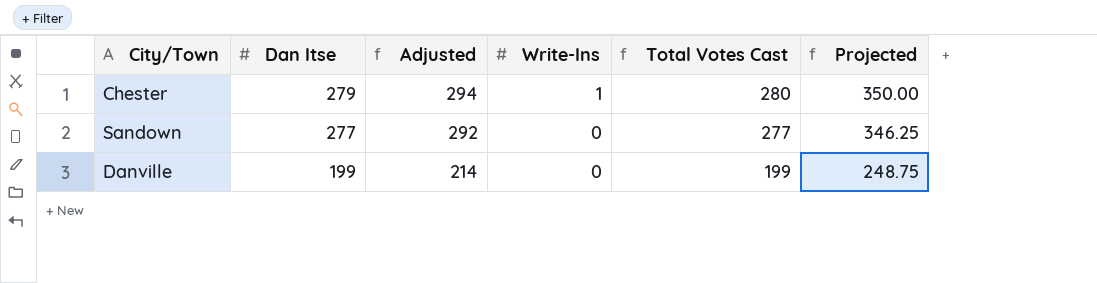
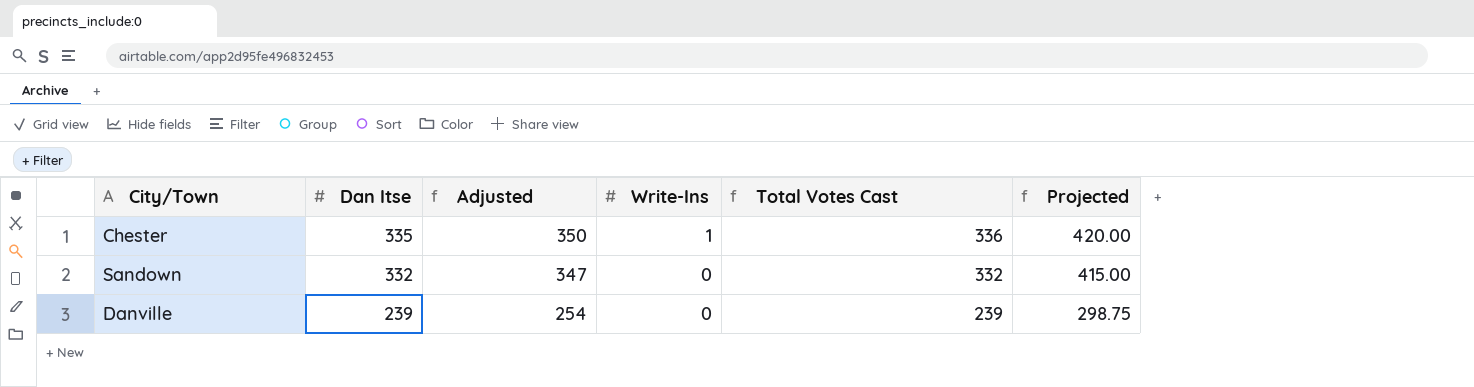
Chester | Dan Itse: 279 -> 335
Chester | Adjusted: 294 -> 350
Chester | Total Votes Cast: 280 -> 336
Chester | Projected: 350.00 -> 420.00
Sandown | Dan Itse: 277 -> 332
Sandown | Adjusted: 292 -> 347
Sandown | Total Votes Cast: 277 -> 332
Sandown | Projected: 346.25 -> 415.00
Danville | Dan Itse: 199 -> 239
Danville | Adjusted: 214 -> 254
Danville | Total Votes Cast: 199 -> 239
Danville | Projected: 248.75 -> 298.75

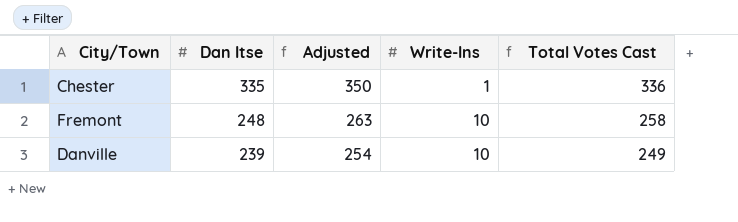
column Projected | formula: [Total Votes Cast] * 1.25 -> none
row Sandown: 332 | 347 | 0 | 332 | 415.00 -> none
row Fremont: none -> 248 | 263 | 10 | 258
Danville | Write-Ins: 0 -> 10
Danville | Total Votes Cast: 239 -> 249

